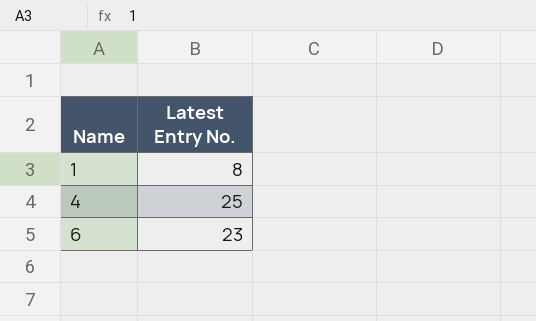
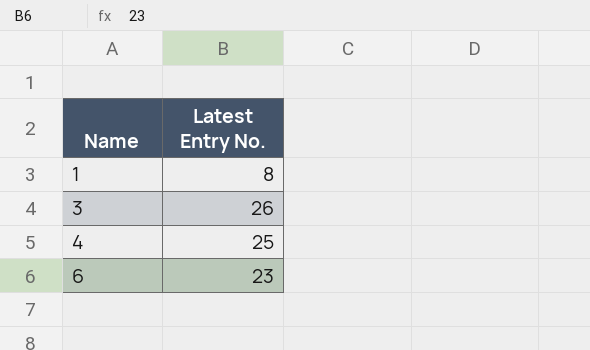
row 3: none -> 26

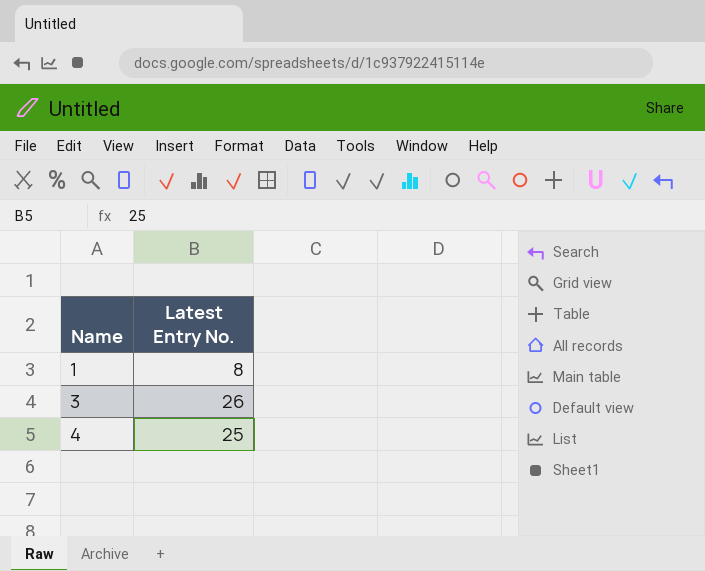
row 6: 23 -> none

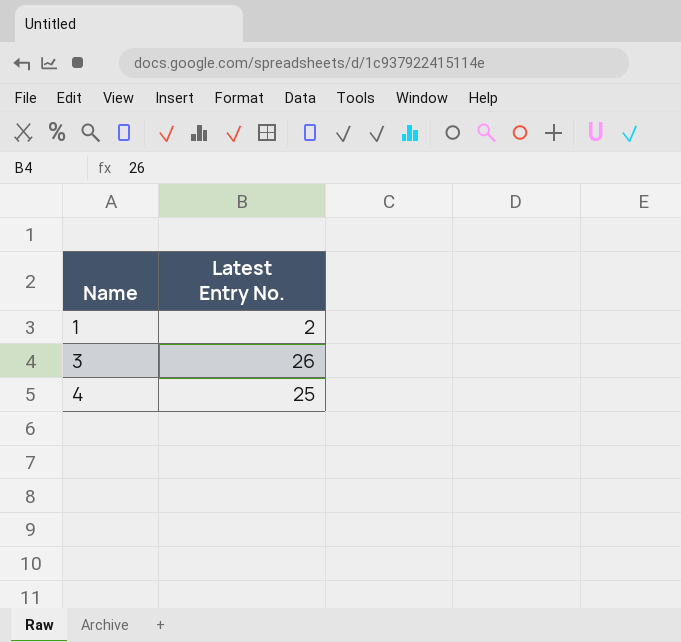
1 | Latest Entry No.: 8 -> 2

